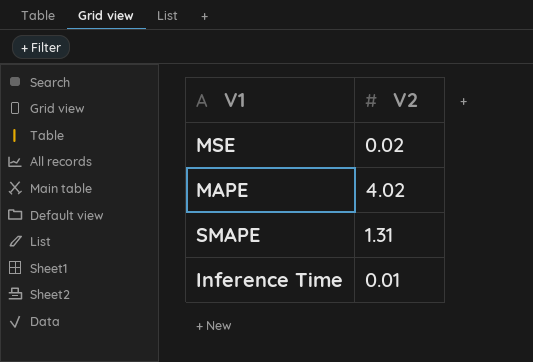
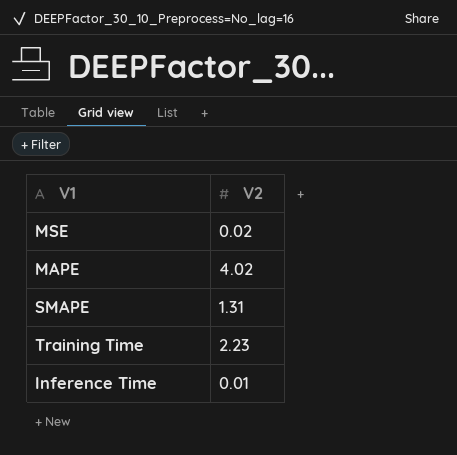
row Training Time: none -> 2.23

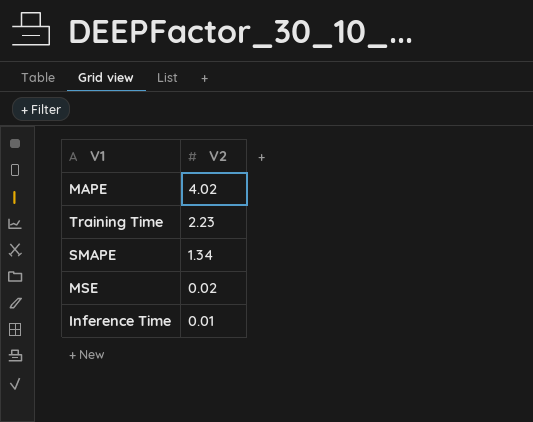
row order: none -> V2 descending
SMAPE | V2: 1.31 -> 1.34

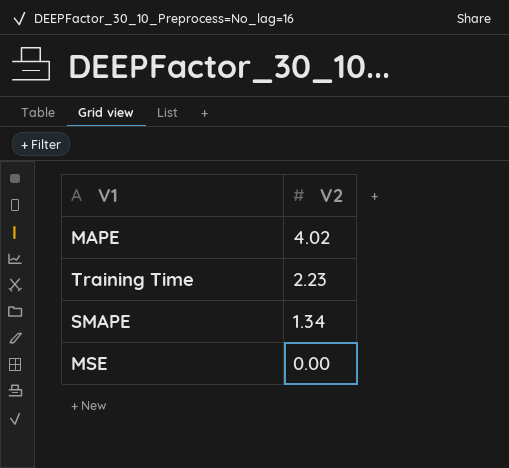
row Inference Time: 0.01 -> none
MSE | V2: 0.02 -> 0.00

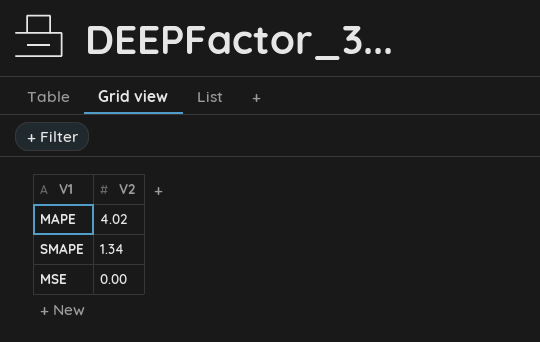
row Training Time: 2.23 -> none

